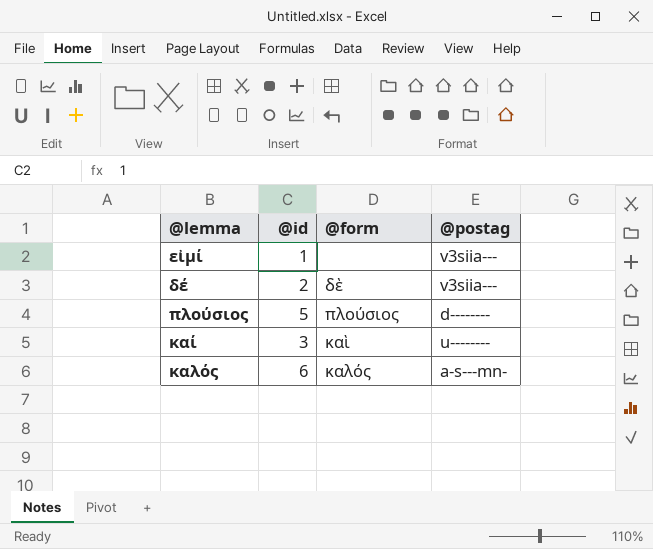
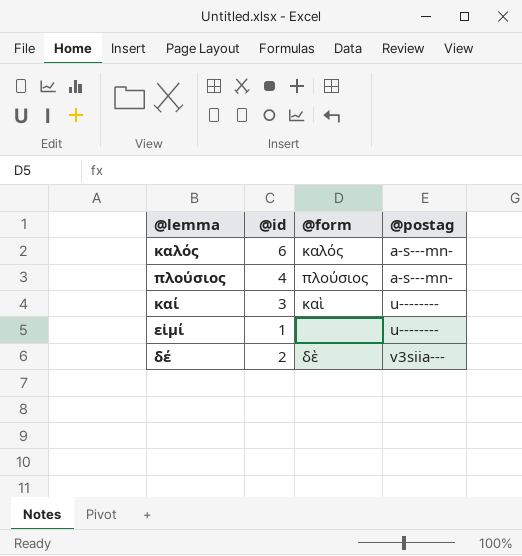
row order: none -> @postag ascending
πλούσιος | @id: 5 -> 4
πλούσιος | @postag: d-------- -> a-s---mn-
εἰμί | @postag: v3siia--- -> u--------

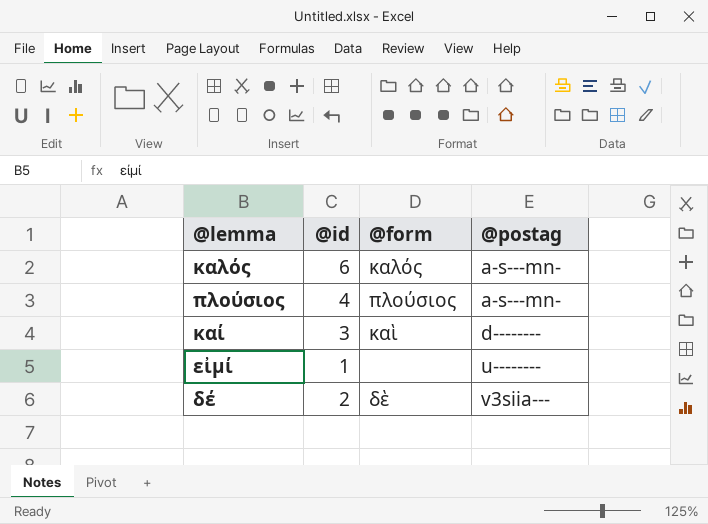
καί | @postag: u-------- -> d--------

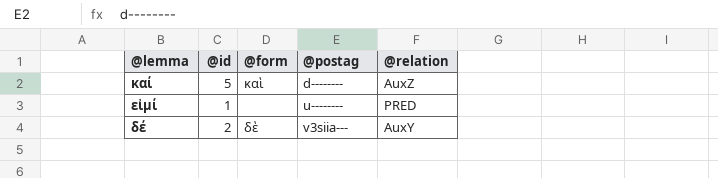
column @relation | position: none -> 5
row καλός: 6 | καλός | a-s---mn- -> none
row πλούσιος: 4 | πλούσιος | a-s---mn- -> none
καί | @id: 3 -> 5

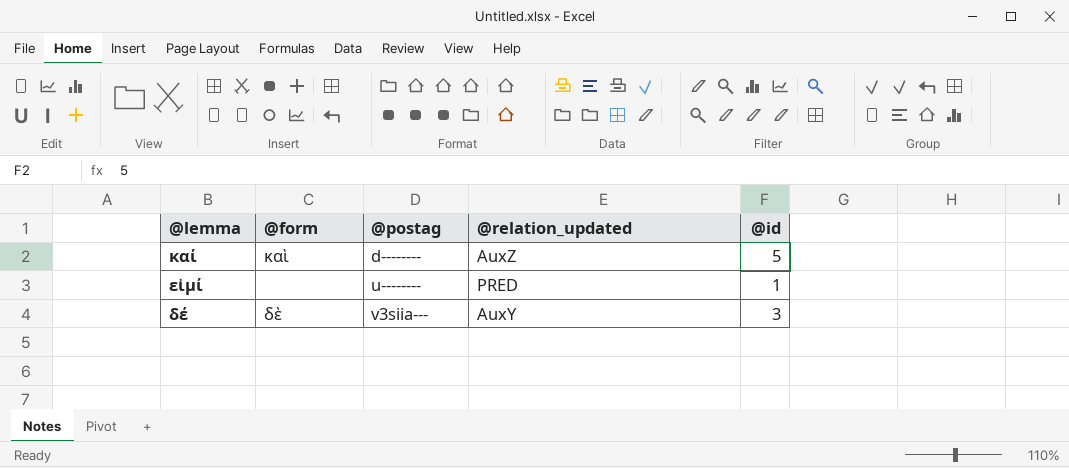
column name: @relation -> @relation_updated
column @id | position: 2 -> 5
δέ | @id: 2 -> 3

